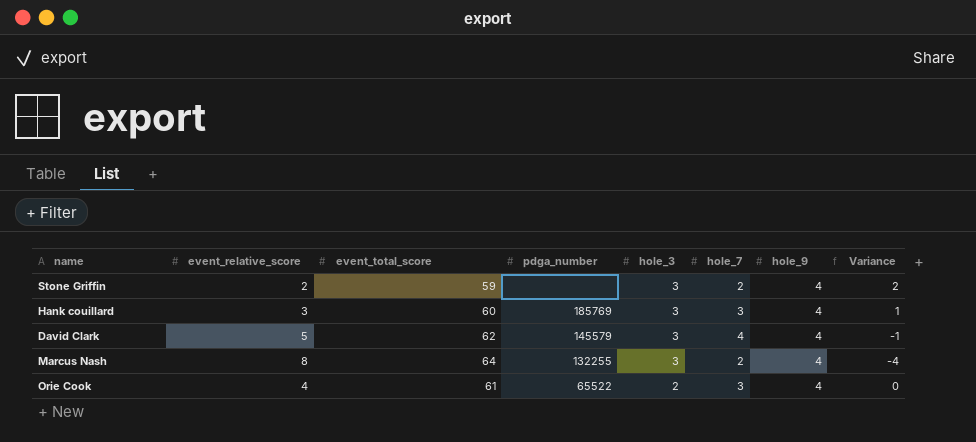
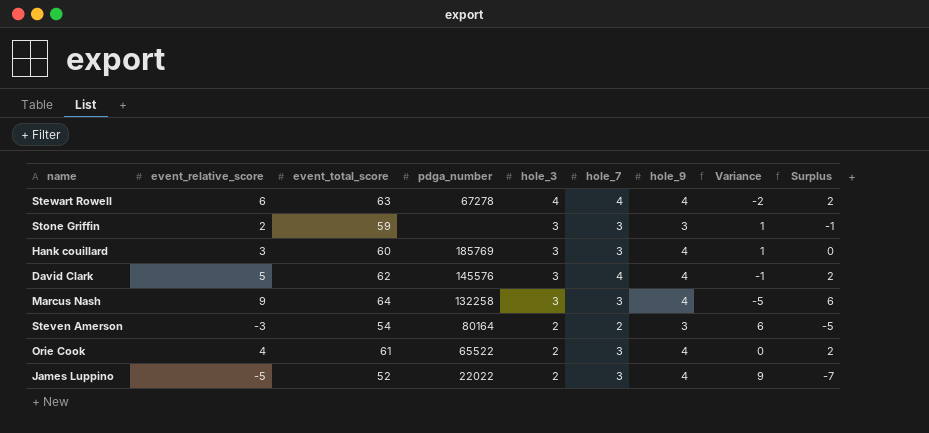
column Surplus | formula: none -> [event_relative_score] - [hole_3]
row Stewart Rowell: none -> 6 | 63 | 67278 | 4 | 4 | 4 | -2 | 2
Stone Griffin | hole_7: 2 -> 3
Stone Griffin | hole_9: 4 -> 3
Stone Griffin | Variance: 2 -> 1
David Clark | pdga_number: 145579 -> 145576
Marcus Nash | event_relative_score: 8 -> 9
Marcus Nash | pdga_number: 132255 -> 132258
Marcus Nash | hole_7: 2 -> 3
Marcus Nash | Variance: -4 -> -5
row Steven Amerson: none -> -3 | 54 | 80164 | 2 | 2 | 3 | 6 | -5
row James Luppino: none -> -5 | 52 | 22022 | 2 | 3 | 4 | 9 | -7

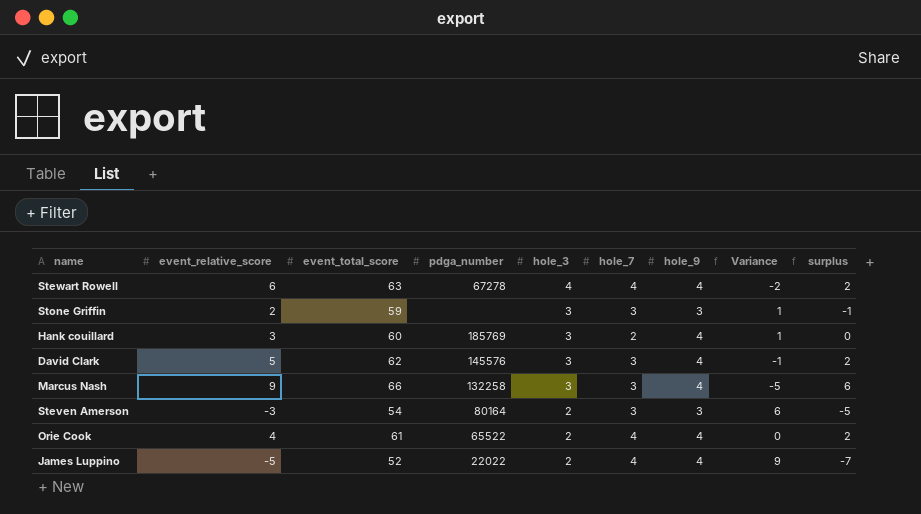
column name: Surplus -> surplus
Hank couillard | hole_7: 3 -> 2
David Clark | hole_7: 4 -> 3
Marcus Nash | event_total_score: 64 -> 66
Steven Amerson | hole_7: 2 -> 3
Orie Cook | hole_7: 3 -> 4
James Luppino | hole_7: 3 -> 4

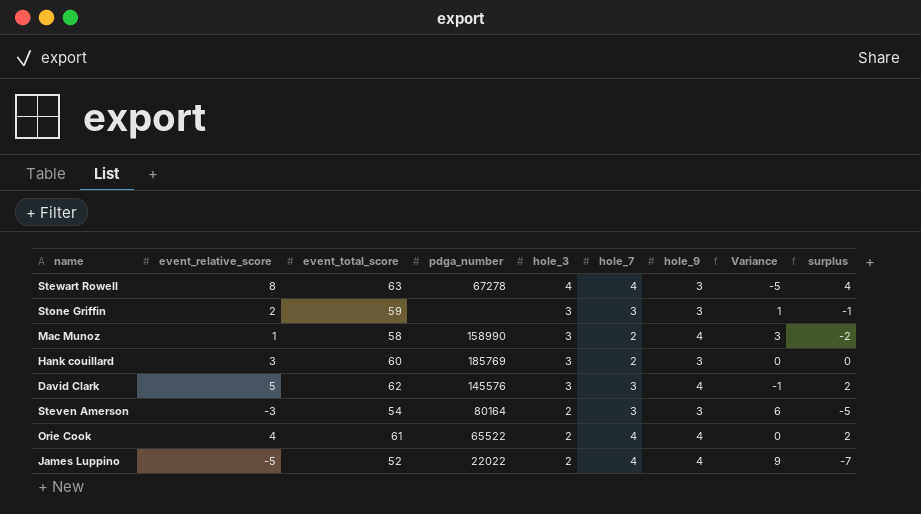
row Marcus Nash: 9 | 66 | 132258 | 3 | 3 | 4 | -5 | 6 -> none
Stewart Rowell | event_relative_score: 6 -> 8
Stewart Rowell | hole_9: 4 -> 3
Stewart Rowell | Variance: -2 -> -5
Stewart Rowell | surplus: 2 -> 4
row Mac Munoz: none -> 1 | 58 | 158990 | 3 | 2 | 4 | 3 | -2
Hank couillard | hole_9: 4 -> 3
Hank couillard | Variance: 1 -> 0

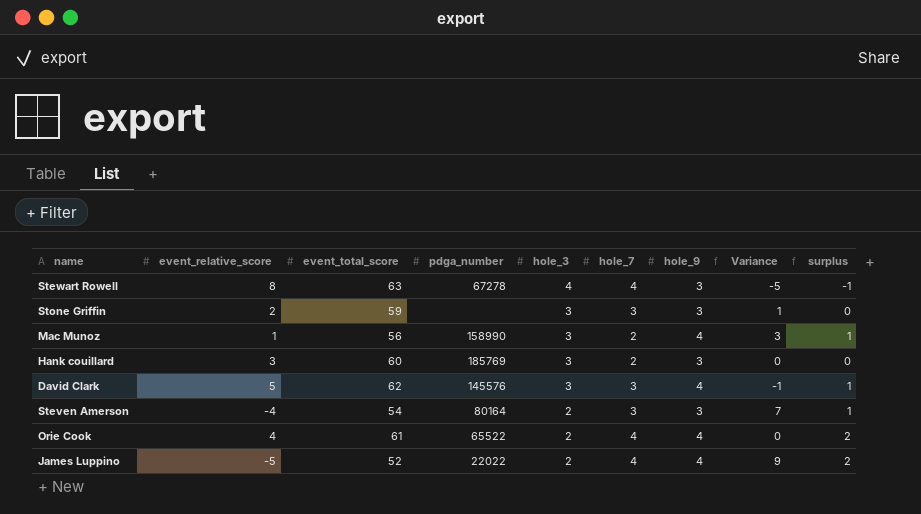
column surplus | formula: [event_relative_score] - [hole_3] -> [hole_9] - [hole_3]
Mac Munoz | event_total_score: 58 -> 56
Steven Amerson | event_relative_score: -3 -> -4
Steven Amerson | Variance: 6 -> 7

